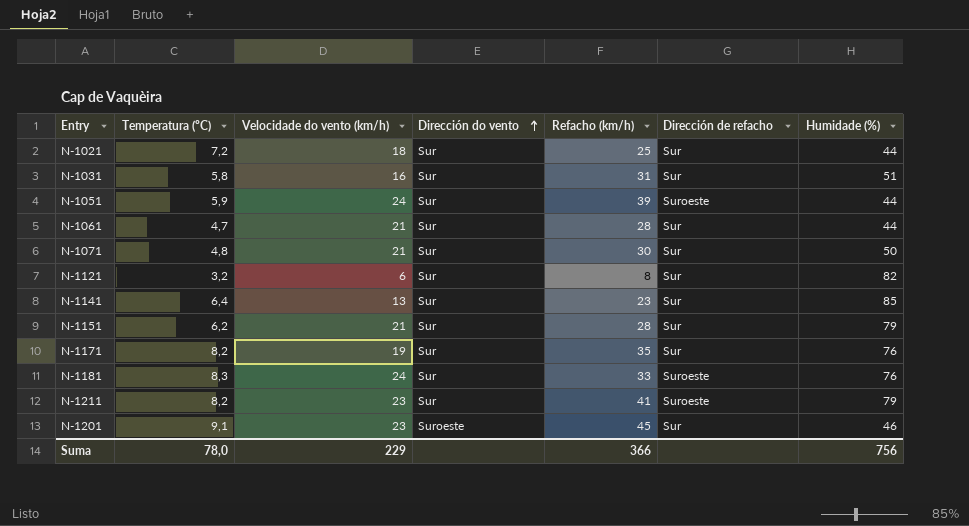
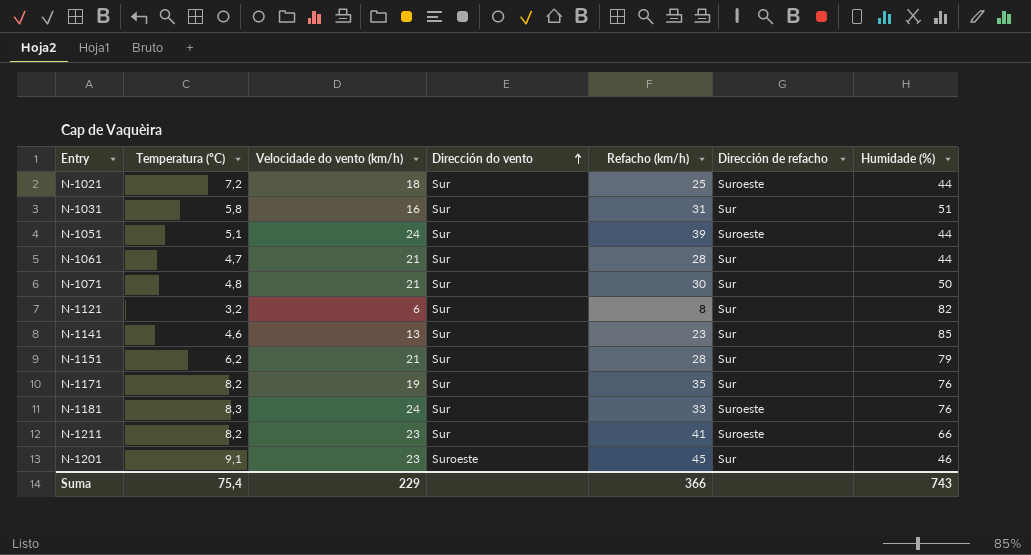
N-1021 | Dirección de refacho: Sur -> Suroeste
N-1051 | Temperatura (ºC): 5,9 -> 5,1
N-1141 | Temperatura (ºC): 6,4 -> 4,6
N-1211 | Humidade (%): 79 -> 66
Suma | Temperatura (ºC): 78,0 -> 75,4
Suma | Humidade (%): 756 -> 743

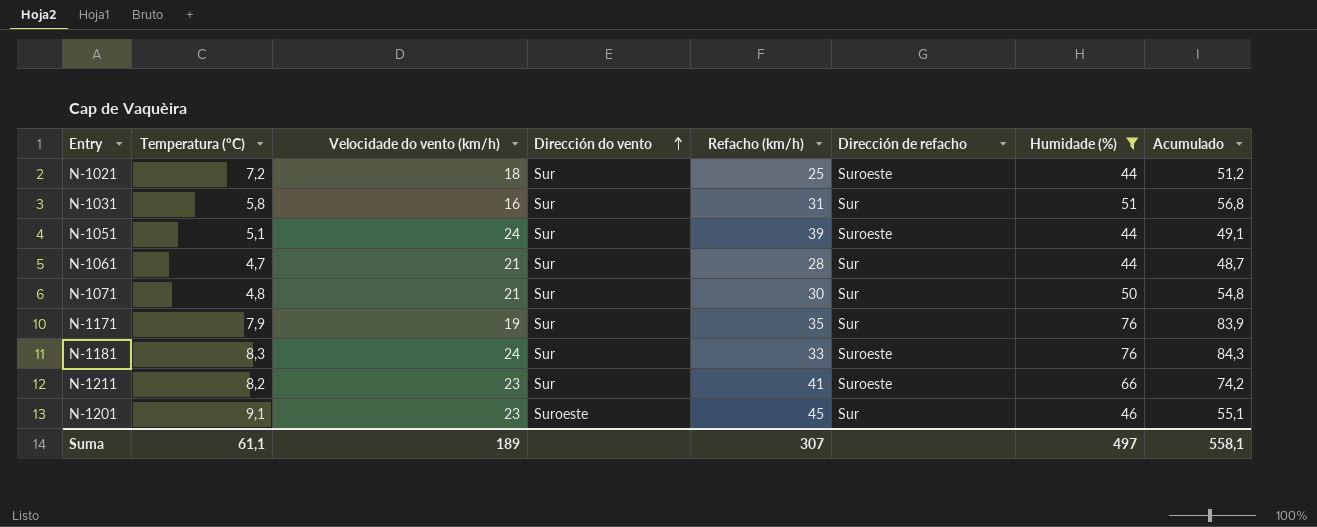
filter: none -> Humidade (%) <= 76
column Acumulado | formula: none -> [Temperatura (ºC)] + [Humidade (%)]
N-1171 | Temperatura (ºC): 8,2 -> 7,9
Suma | Temperatura (ºC): 75,4 -> 61,1
Suma | Velocidade do vento (km/h): 229 -> 189
Suma | Refacho (km/h): 366 -> 307
Suma | Humidade (%): 743 -> 497

